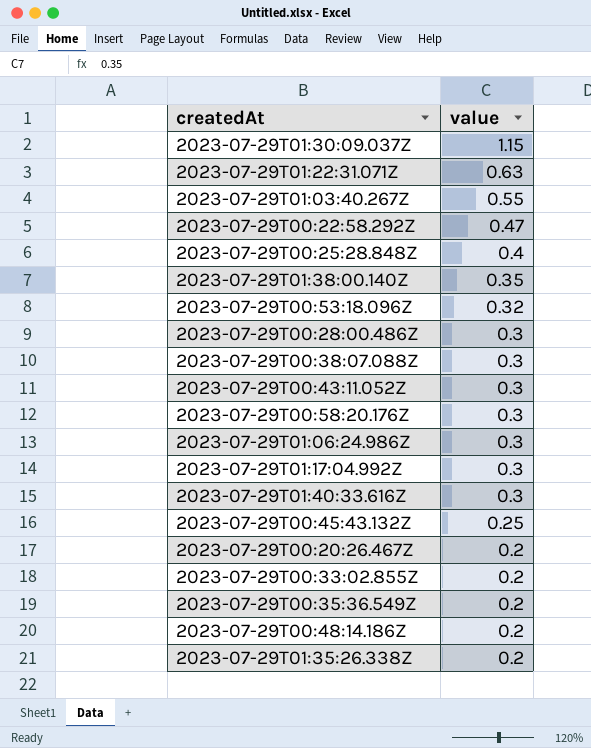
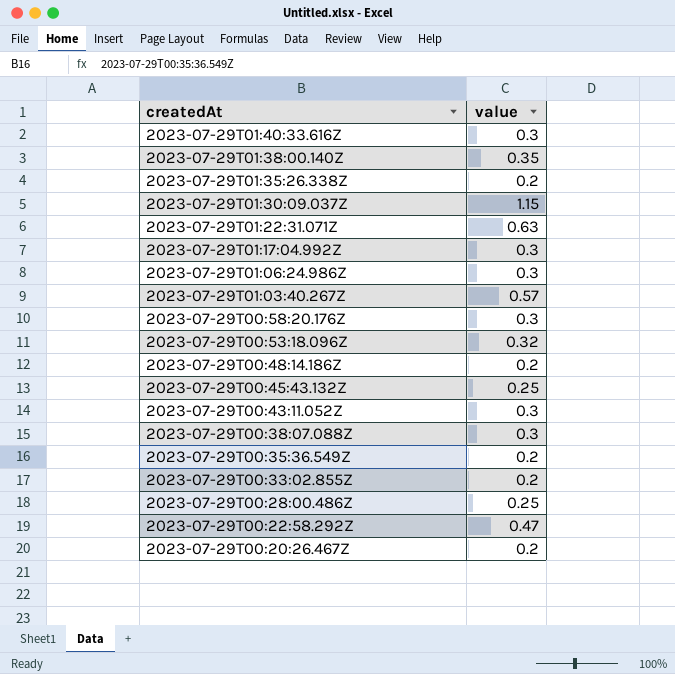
row order: value descending -> createdAt descending
row 2023-07-29T00:25:28.848Z: 0.4 -> none
2023-07-29T01:03:40.267Z | value: 0.55 -> 0.57
2023-07-29T00:28:00.486Z | value: 0.3 -> 0.25

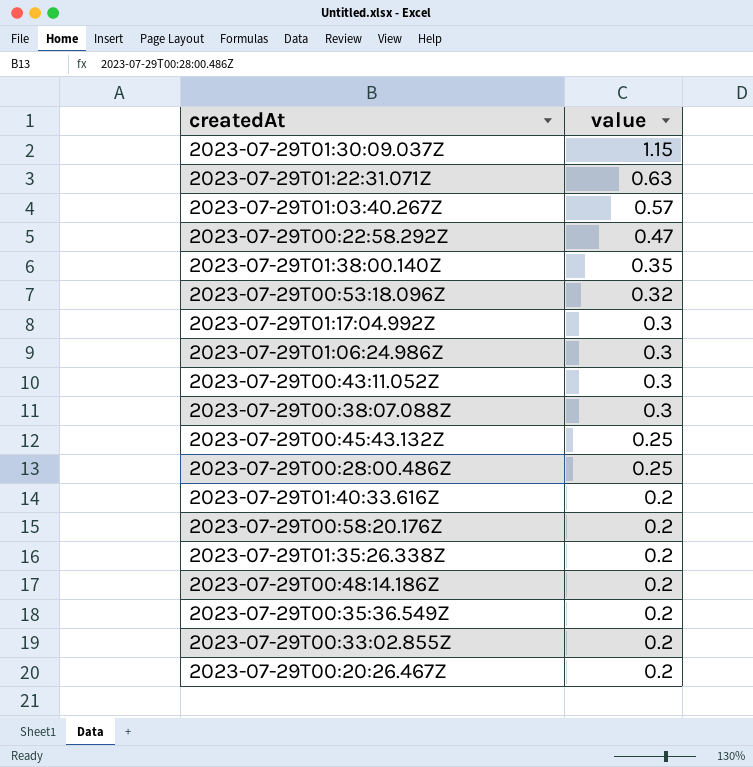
row order: createdAt descending -> value descending
2023-07-29T01:40:33.616Z | value: 0.3 -> 0.2
2023-07-29T00:58:20.176Z | value: 0.3 -> 0.2

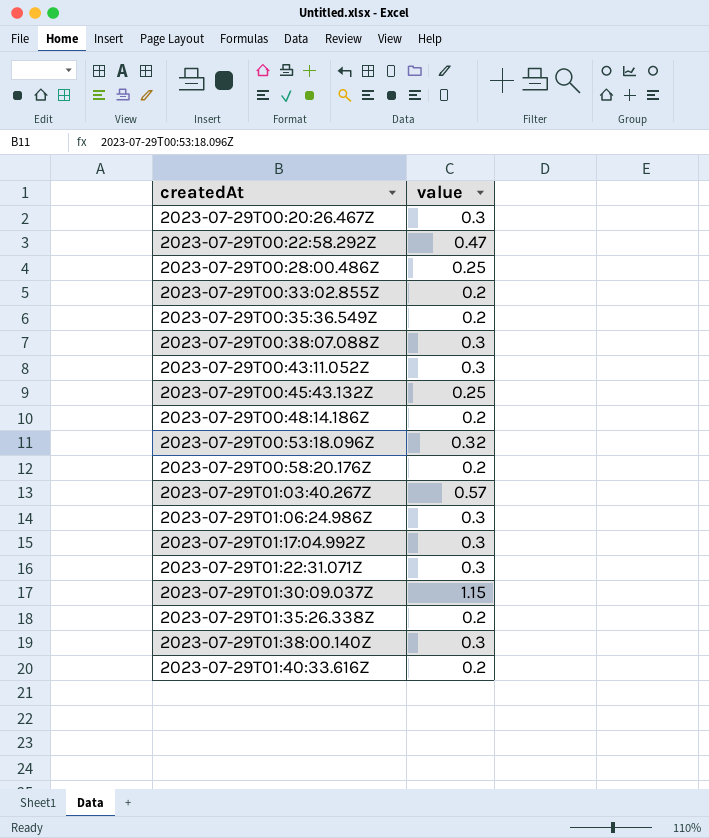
row order: value descending -> createdAt ascending
2023-07-29T00:20:26.467Z | value: 0.2 -> 0.3
2023-07-29T01:22:31.071Z | value: 0.63 -> 0.3
2023-07-29T01:38:00.140Z | value: 0.35 -> 0.3

